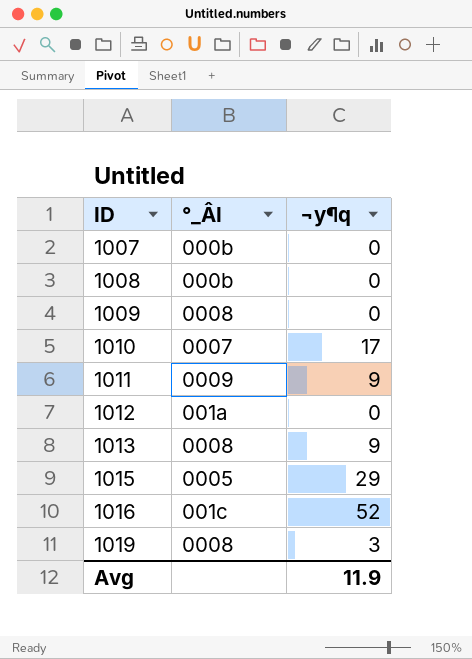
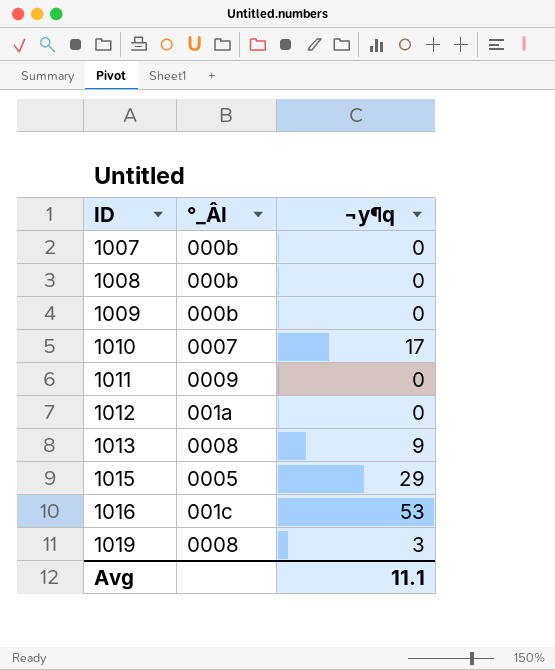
1009 | °_ÂI: 0008 -> 000b
1011 | ¬y¶q: 9 -> 0
1016 | ¬y¶q: 52 -> 53
Avg | ¬y¶q: 11.9 -> 11.1

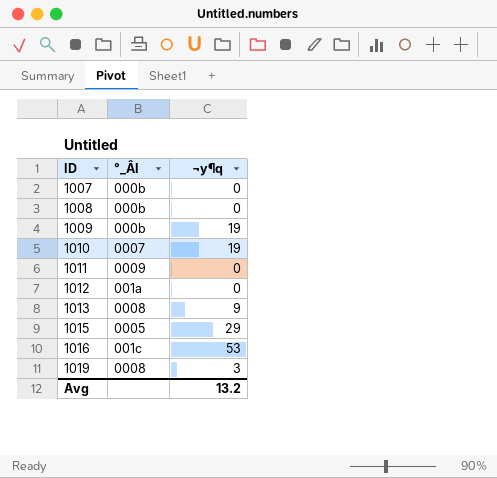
1009 | ¬y¶q: 0 -> 19
1010 | ¬y¶q: 17 -> 19
Avg | ¬y¶q: 11.1 -> 13.2

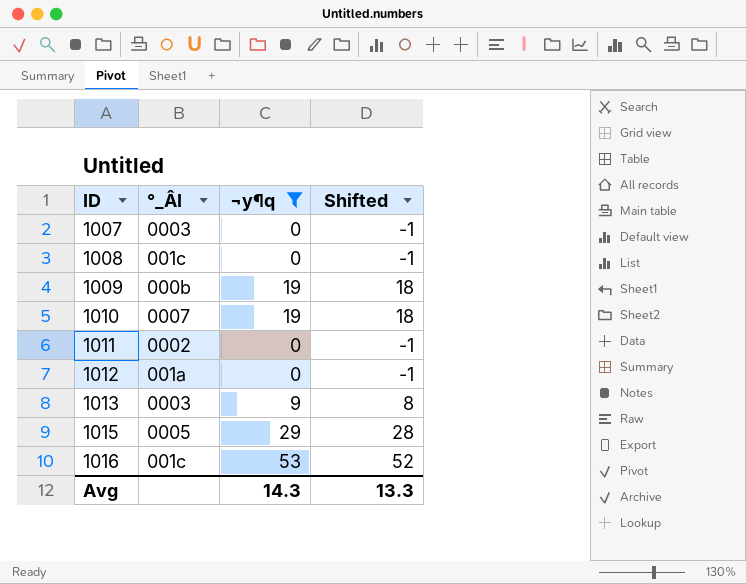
filter: none -> ¬y¶q != 3
column Shifted | formula: none -> [¬y¶q] - 1
1007 | °_ÂI: 000b -> 0003
1008 | °_ÂI: 000b -> 001c
1011 | °_ÂI: 0009 -> 0002
1013 | °_ÂI: 0008 -> 0003
Avg | ¬y¶q: 13.2 -> 14.3

